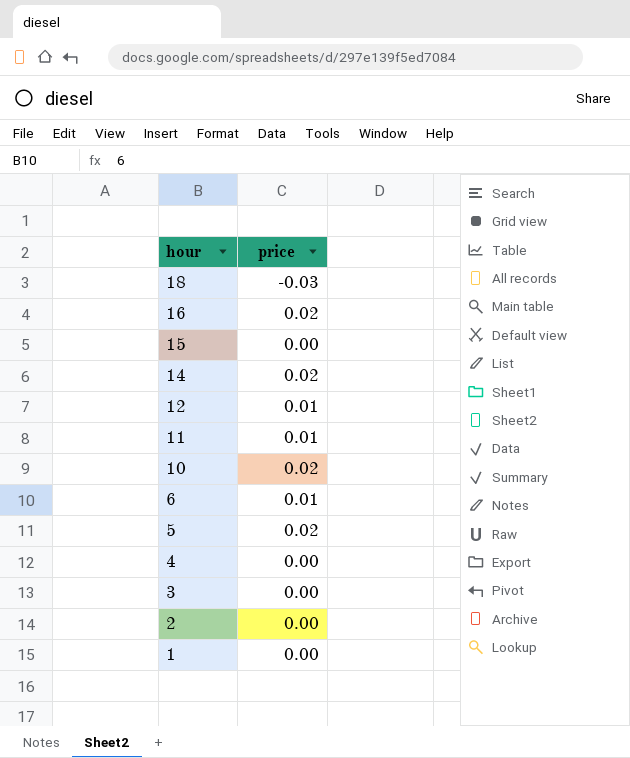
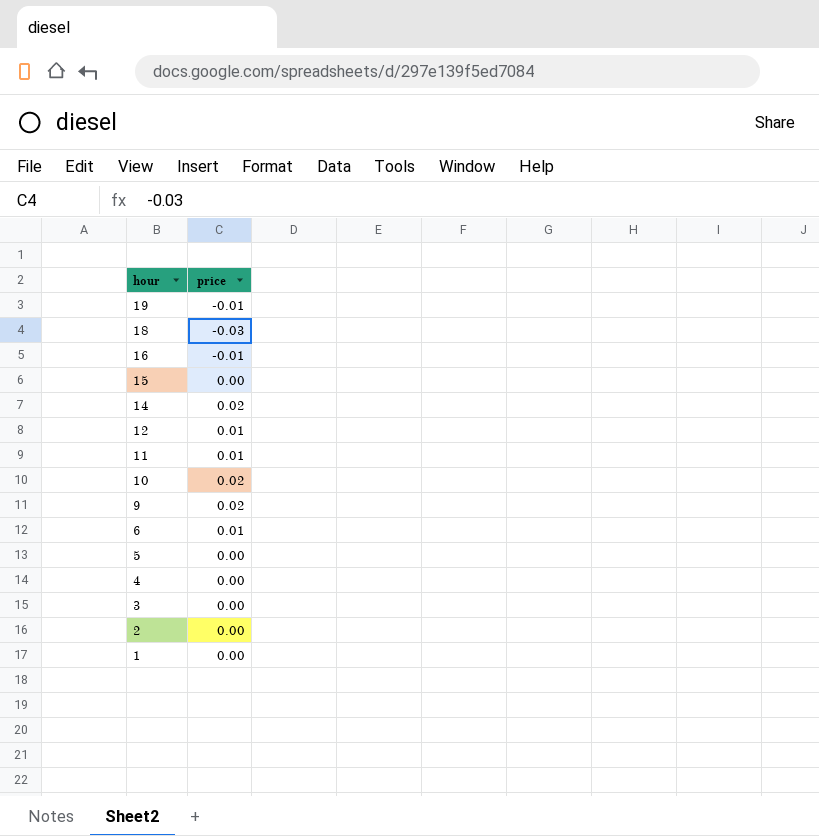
row 19: none -> -0.01
16 | price: 0.02 -> -0.01
row 9: none -> 0.02
5 | price: 0.02 -> 0.00

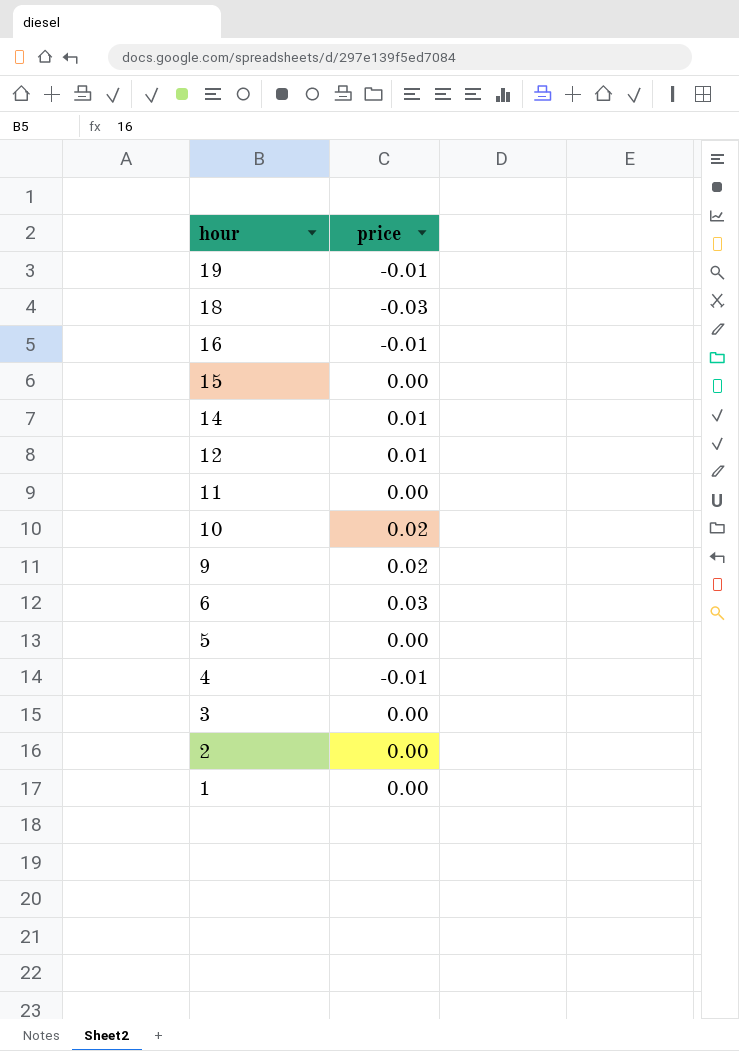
14 | price: 0.02 -> 0.01
11 | price: 0.01 -> 0.00
6 | price: 0.01 -> 0.03
4 | price: 0.00 -> -0.01

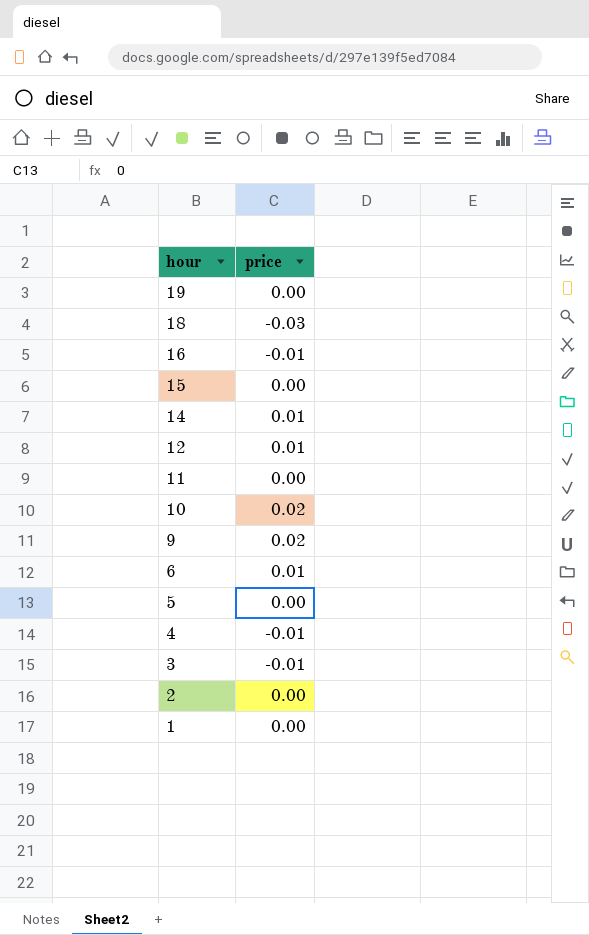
19 | price: -0.01 -> 0.00
6 | price: 0.03 -> 0.01
3 | price: 0.00 -> -0.01

